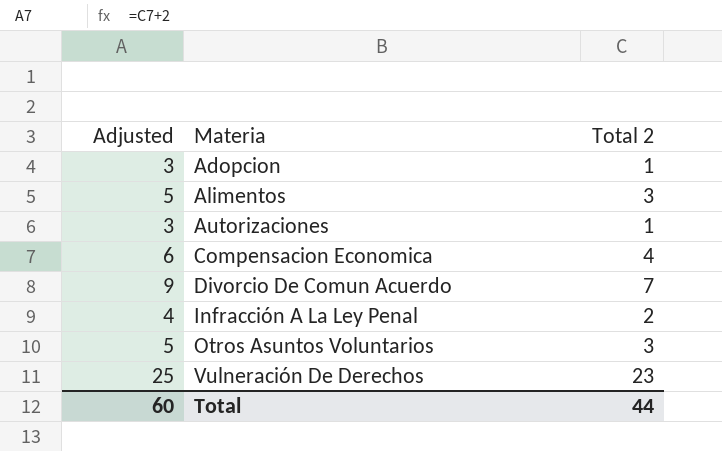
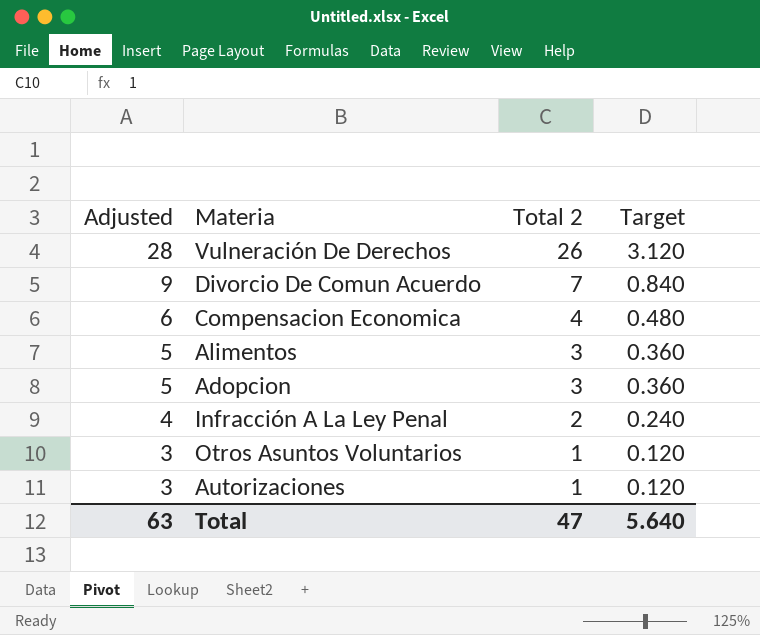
row order: Materia ascending -> Adjusted descending
column Target | formula: none -> [Total 2] * 0.12
Vulneración De Derechos | Adjusted: 25 -> 28
Vulneración De Derechos | Total 2: 23 -> 26
Adopcion | Adjusted: 3 -> 5
Adopcion | Total 2: 1 -> 3
Otros Asuntos Voluntarios | Adjusted: 5 -> 3
Otros Asuntos Voluntarios | Total 2: 3 -> 1
Total | Adjusted: 60 -> 63
Total | Total 2: 44 -> 47

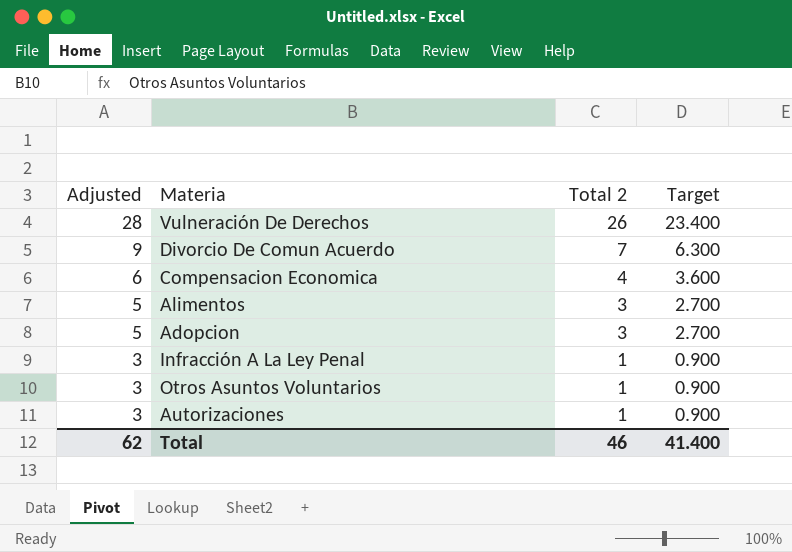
column Target | formula: [Total 2] * 0.12 -> [Total 2] * 0.9
Infracción A La Ley Penal | Adjusted: 4 -> 3
Infracción A La Ley Penal | Total 2: 2 -> 1
Total | Adjusted: 63 -> 62
Total | Total 2: 47 -> 46
Total | Target: 5.640 -> 41.400

